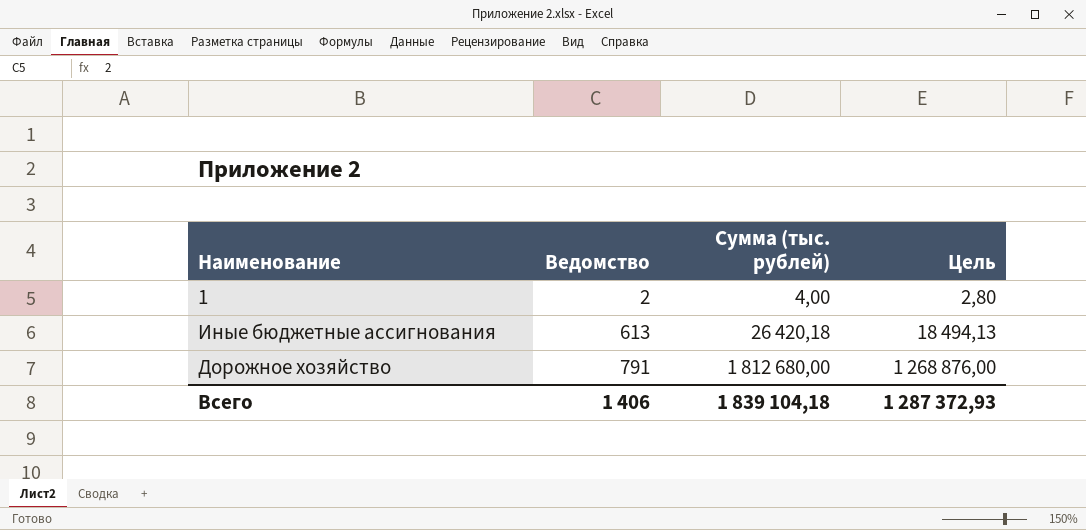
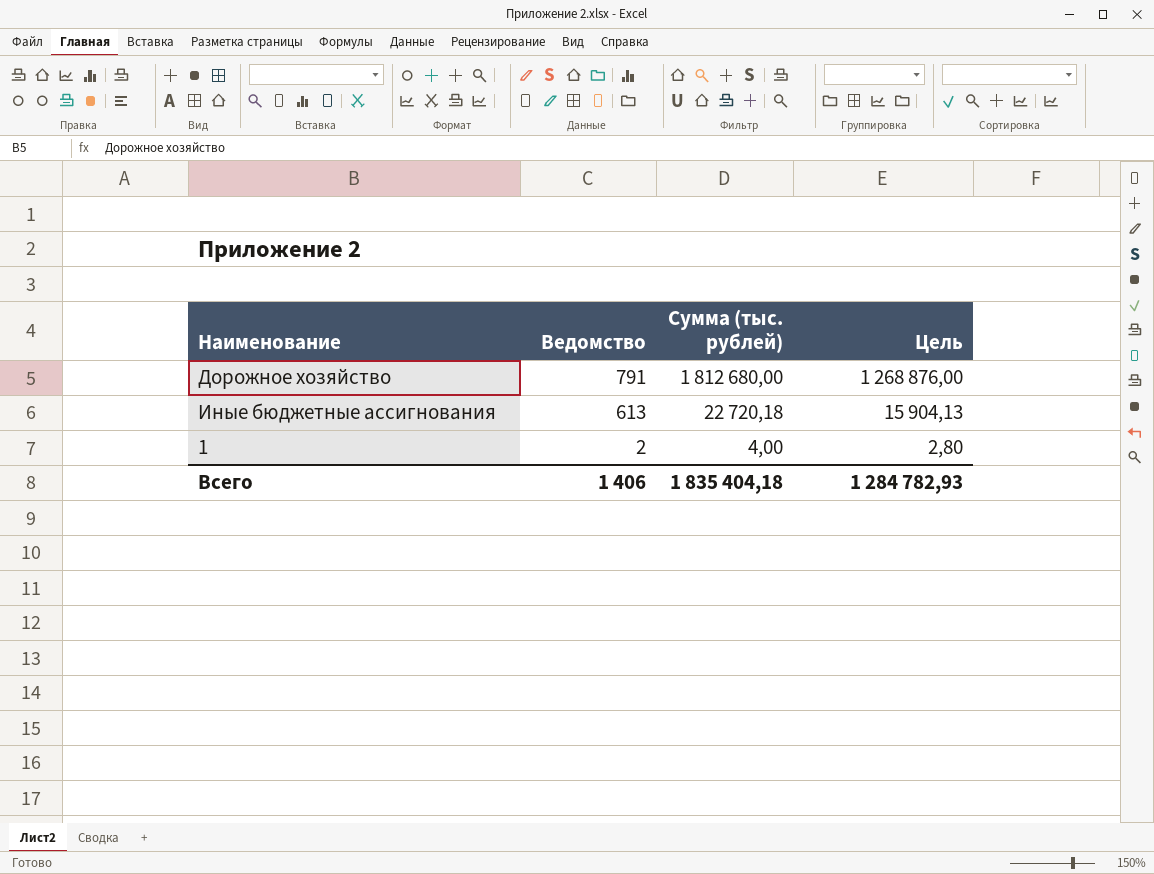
row order: Ведомство ascending -> Ведомство descending
Иные бюджетные ассигнования | Сумма (тыс. рублей): 26 420,18 -> 22 720,18
Иные бюджетные ассигнования | Цель: 18 494,13 -> 15 904,13
Всего | Сумма (тыс. рублей): 1 839 104,18 -> 1 835 404,18
Всего | Цель: 1 287 372,93 -> 1 284 782,93

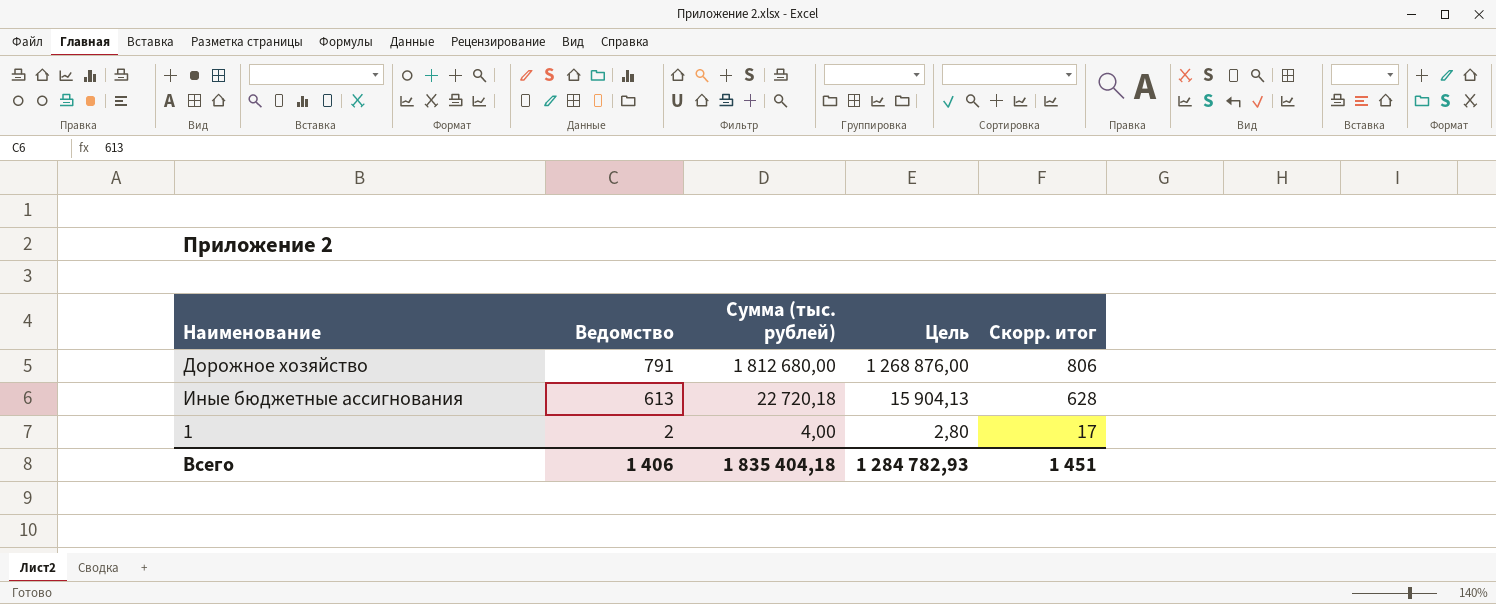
column Скорр. итог | formula: none -> [Ведомство] + 15

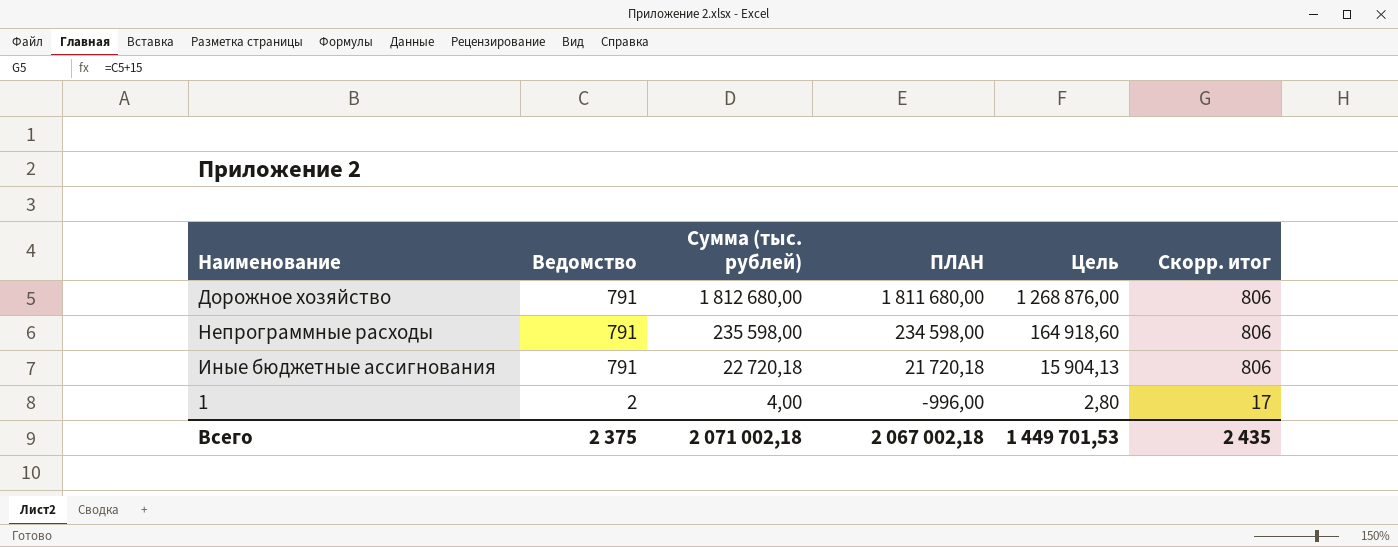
column ПЛАН | formula: none -> [Сумма (тыс. рублей)] - 1000
row Непрограммные расходы: none -> 791 | 235 598,00 | 234 598,00 | 164 918,60 | 806
Иные бюджетные ассигнования | Ведомство: 613 -> 791
Иные бюджетные ассигнования | Скорр. итог: 628 -> 806
Всего | Ведомство: 1 406 -> 2 375
Всего | Сумма (тыс. рублей): 1 835 404,18 -> 2 071 002,18
Всего | Цель: 1 284 782,93 -> 1 449 701,53
Всего | Скорр. итог: 1 451 -> 2 435

